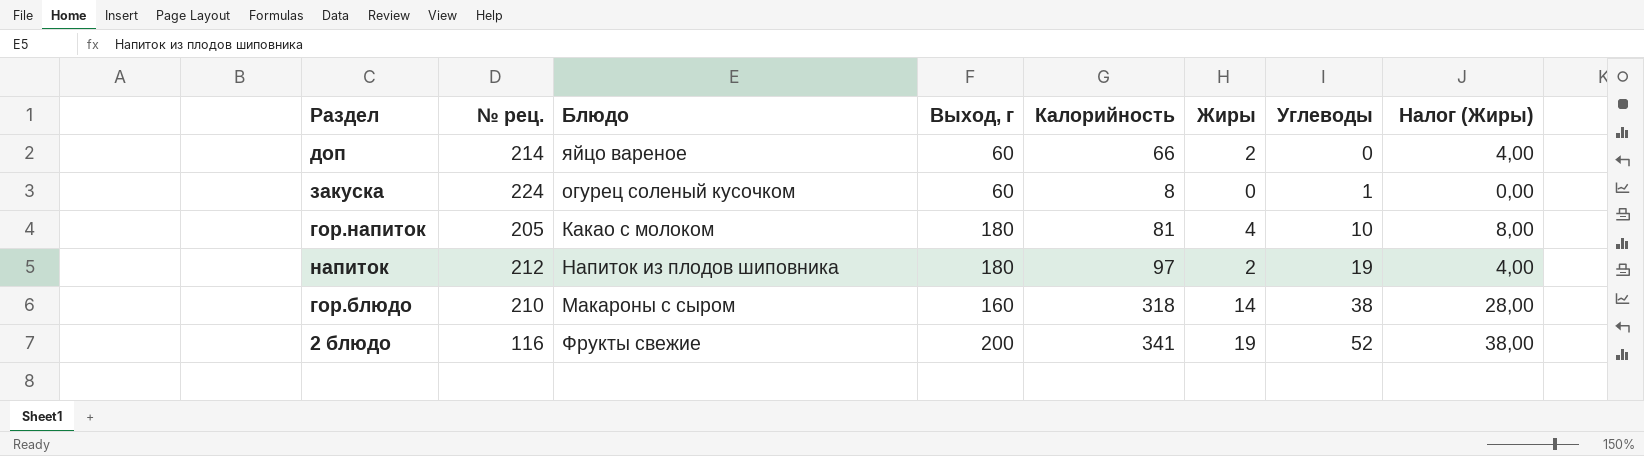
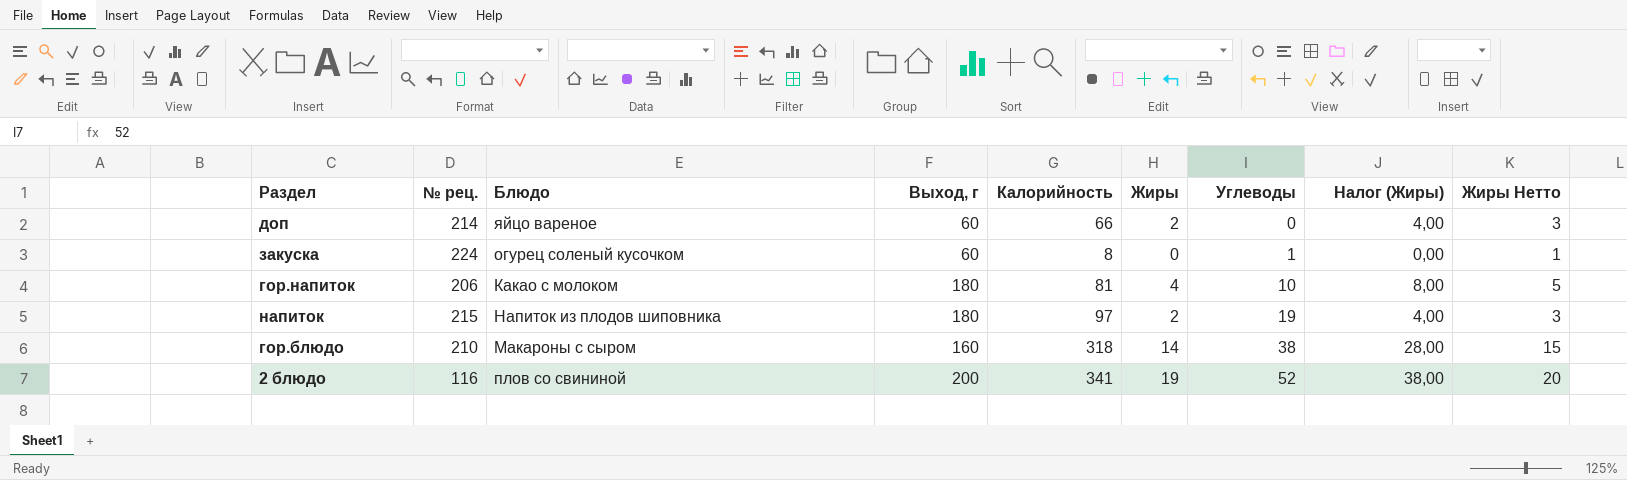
column Жиры Нетто | formula: none -> [Жиры] + 1
гор.напиток | № рец.: 205 -> 206
напиток | № рец.: 212 -> 215
2 блюдо | Блюдо: Фрукты свежие -> плов со свининой

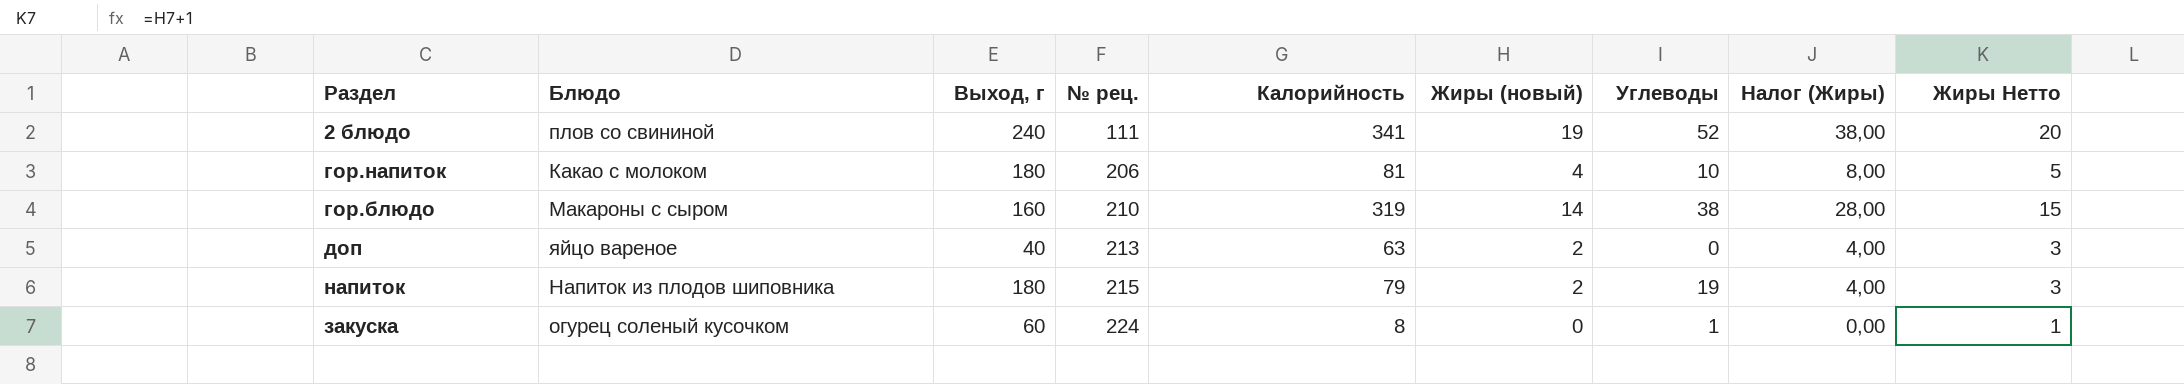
row order: Углеводы ascending -> № рец. ascending
column № рец. | position: 2 -> 4
column name: Жиры -> Жиры (новый)
2 блюдо | Выход, г: 200 -> 240
2 блюдо | № рец.: 116 -> 111
гор.блюдо | Калорийность: 318 -> 319
доп | Выход, г: 60 -> 40
доп | № рец.: 214 -> 213
доп | Калорийность: 66 -> 63
напиток | Калорийность: 97 -> 79

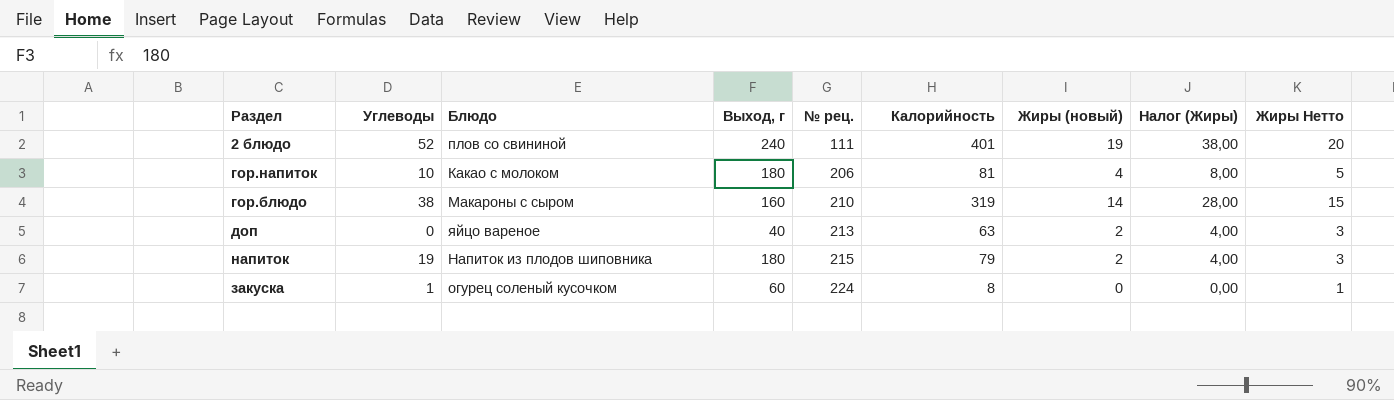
column Углеводы | position: 7 -> 2
2 блюдо | Калорийность: 341 -> 401

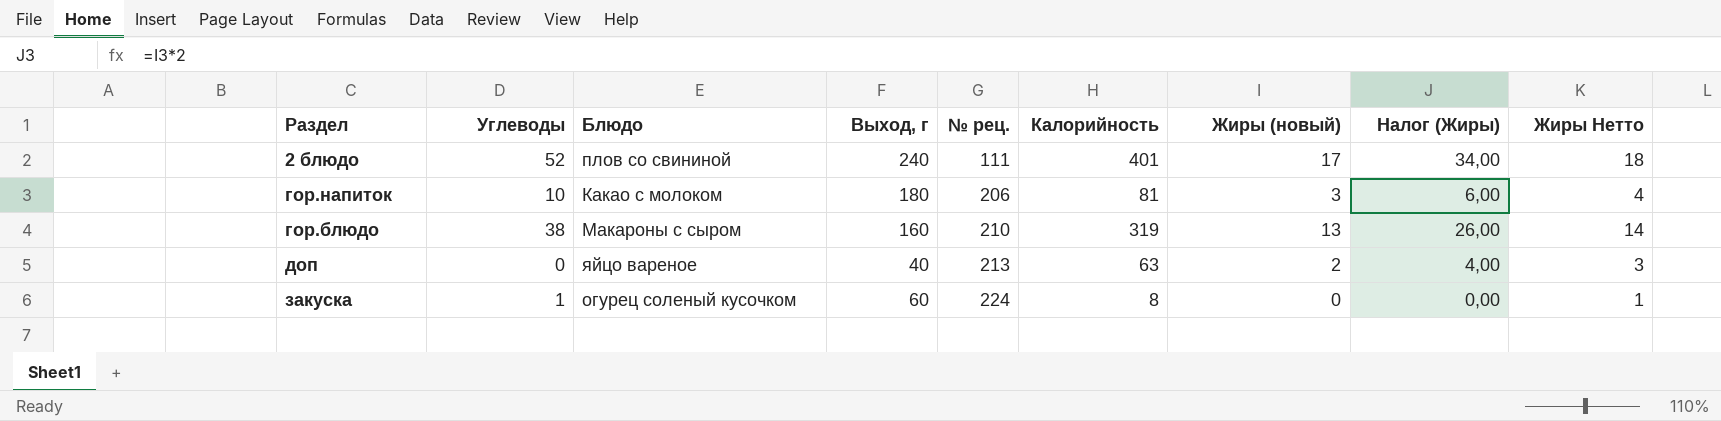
row напиток: 19 | Напиток из плодов шиповника | 180 | 215 | 79 | 2 | 4,00 | 3 -> none
2 блюдо | Жиры (новый): 19 -> 17
2 блюдо | Налог (Жиры): 38,00 -> 34,00
2 блюдо | Жиры Нетто: 20 -> 18
гор.напиток | Жиры (новый): 4 -> 3
гор.напиток | Налог (Жиры): 8,00 -> 6,00
гор.напиток | Жиры Нетто: 5 -> 4
гор.блюдо | Жиры (новый): 14 -> 13
гор.блюдо | Налог (Жиры): 28,00 -> 26,00
гор.блюдо | Жиры Нетто: 15 -> 14

